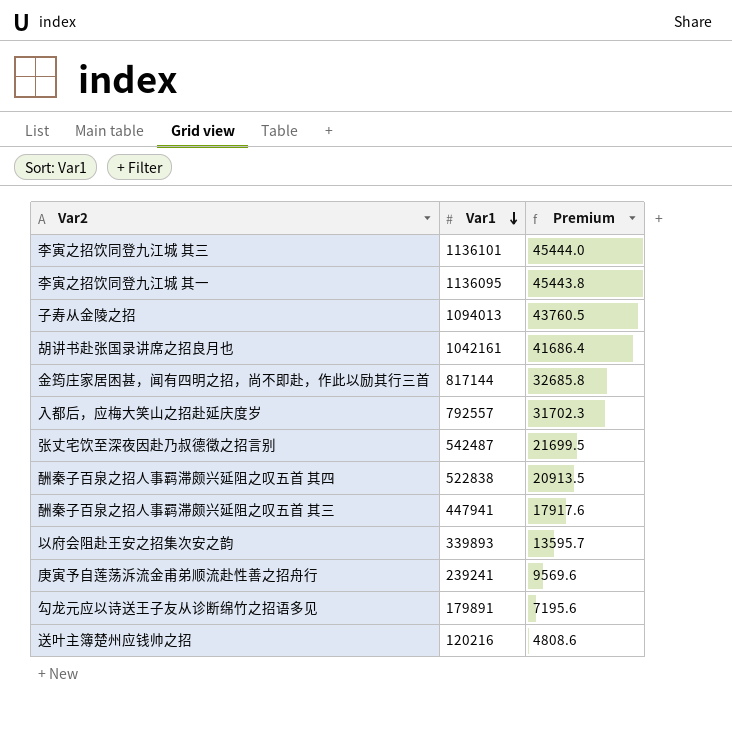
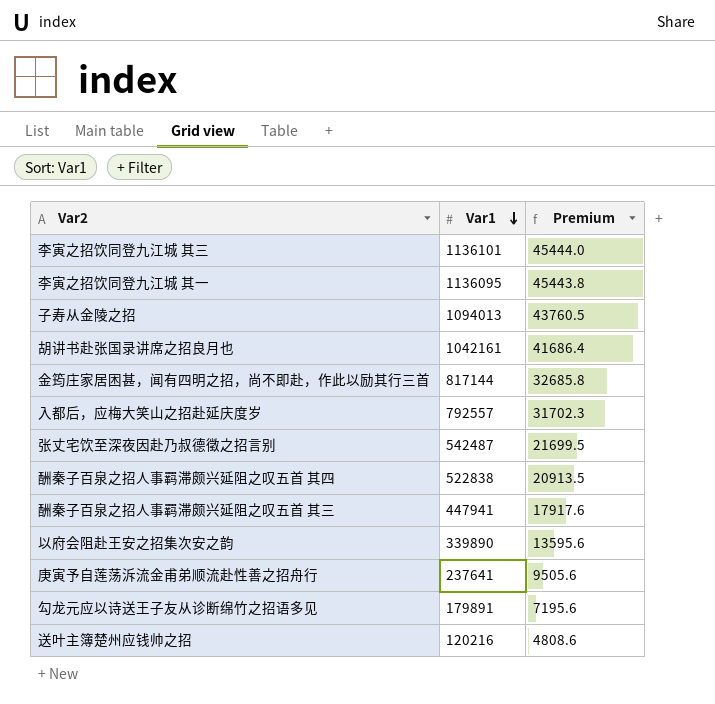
以府会阻赴王安之招集次安之韵 | Var1: 339893 -> 339890
以府会阻赴王安之招集次安之韵 | Premium: 13595.7 -> 13595.6
庚寅予自莲荡泝流金甫弟顺流赴性善之招舟行 | Var1: 239241 -> 237641
庚寅予自莲荡泝流金甫弟顺流赴性善之招舟行 | Premium: 9569.6 -> 9505.6

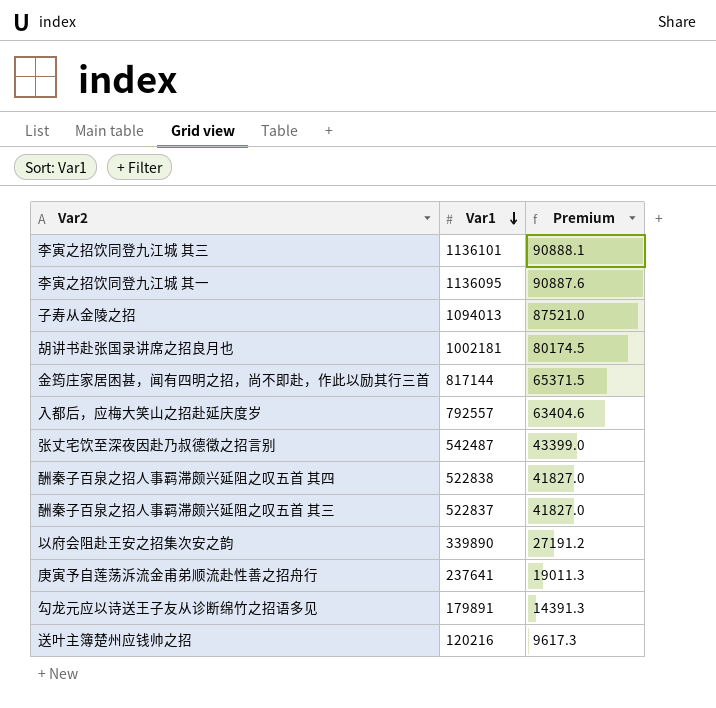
column Premium | formula: [Var1] * 0.04 -> [Var1] * 0.08
胡讲书赴张国录讲席之招良月也 | Var1: 1042161 -> 1002181
酬秦子百泉之招人事羁滞颇兴延阻之叹五首 其三 | Var1: 447941 -> 522837

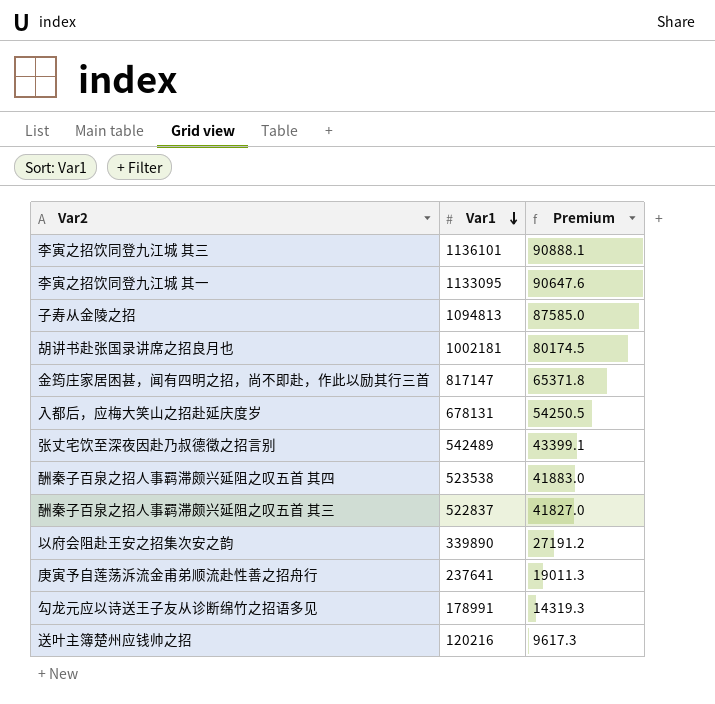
李寅之招饮同登九江城 其一 | Var1: 1136095 -> 1133095
李寅之招饮同登九江城 其一 | Premium: 90887.6 -> 90647.6
子寿从金陵之招 | Var1: 1094013 -> 1094813
子寿从金陵之招 | Premium: 87521.0 -> 87585.0
金筠庄家居困甚，闻有四明之招，尚不即赴，作此以励其行三首 | Var1: 817144 -> 817147
金筠庄家居困甚，闻有四明之招，尚不即赴，作此以励其行三首 | Premium: 65371.5 -> 65371.8
入都后，应梅大笑山之招赴延庆度岁 | Var1: 792557 -> 678131
入都后，应梅大笑山之招赴延庆度岁 | Premium: 63404.6 -> 54250.5
张丈宅饮至深夜因赴乃叔德徵之招言别 | Var1: 542487 -> 542489
张丈宅饮至深夜因赴乃叔德徵之招言别 | Premium: 43399.0 -> 43399.1
酬秦子百泉之招人事羁滞颇兴延阻之叹五首 其四 | Var1: 522838 -> 523538
酬秦子百泉之招人事羁滞颇兴延阻之叹五首 其四 | Premium: 41827.0 -> 41883.0
勾龙元应以诗送王子友从诊断绵竹之招语多见 | Var1: 179891 -> 178991
勾龙元应以诗送王子友从诊断绵竹之招语多见 | Premium: 14391.3 -> 14319.3

